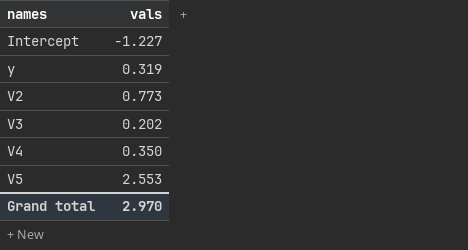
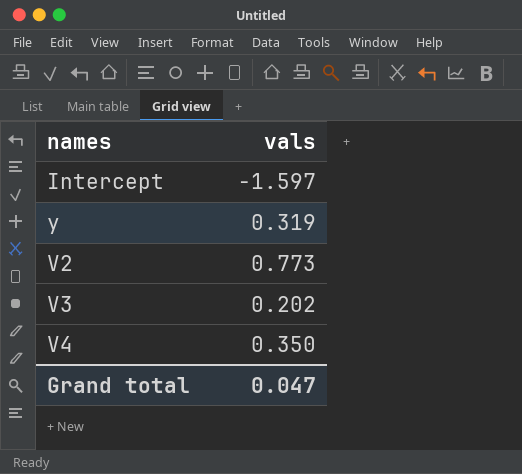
row V5: 2.553 -> none
Intercept | vals: -1.227 -> -1.597
Grand total | vals: 2.970 -> 0.047

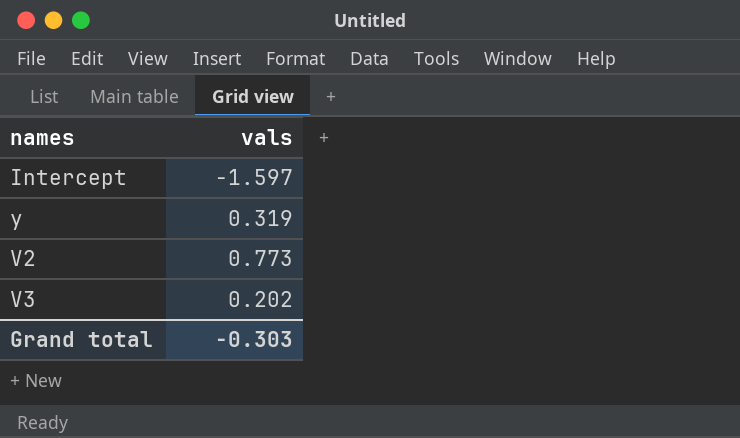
row V4: 0.350 -> none
Grand total | vals: 0.047 -> -0.303

